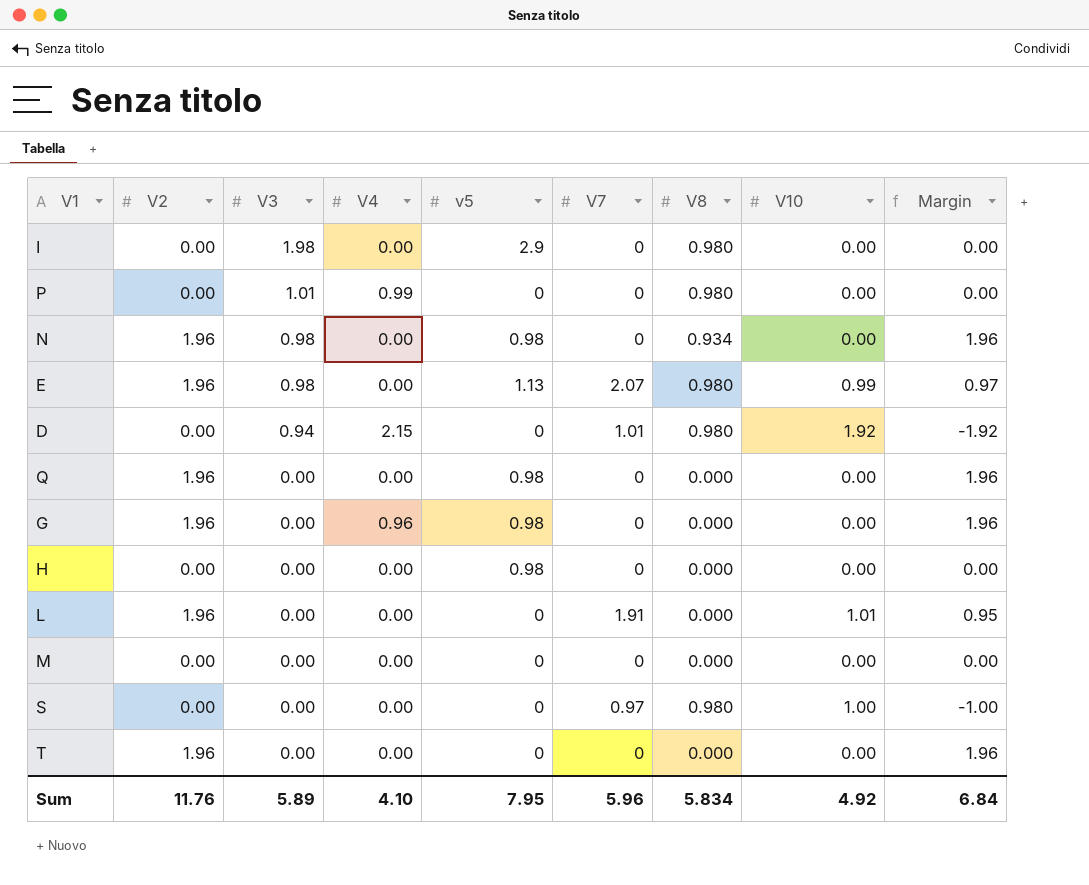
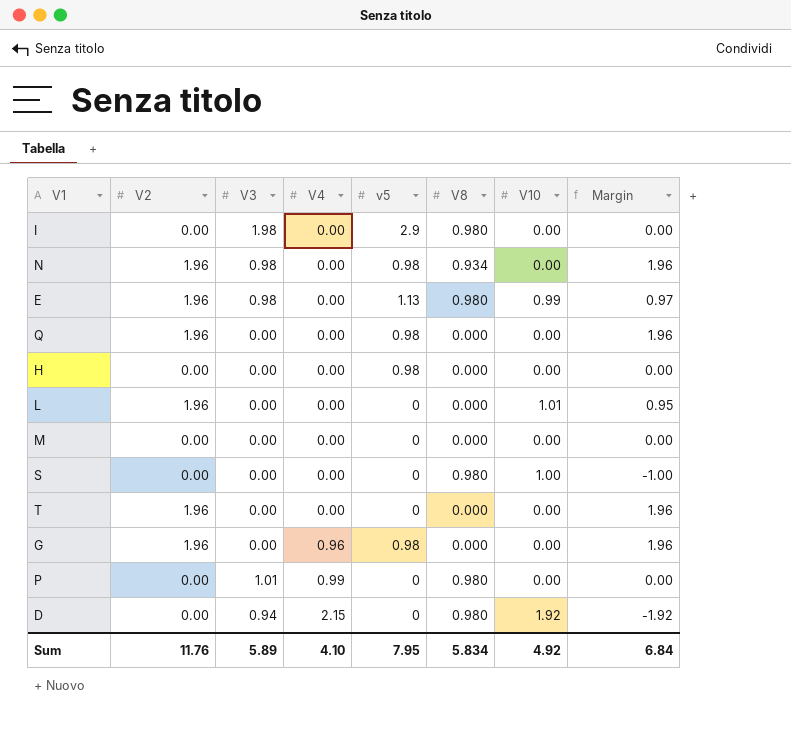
row order: V3 descending -> V4 ascending
column V7 | position: 6 -> none

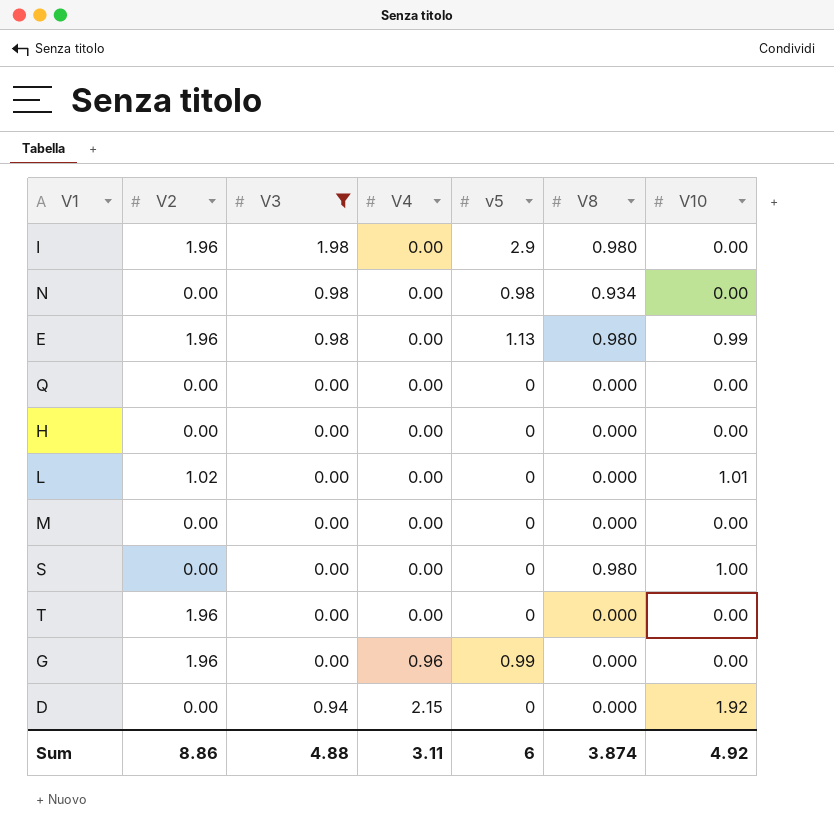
filter: none -> V3 != 1.01
column Margin | formula: [V2] - [V10] -> none
I | V2: 0.00 -> 1.96
N | V2: 1.96 -> 0.00
Q | V2: 1.96 -> 0.00
Q | v5: 0.98 -> 0
H | v5: 0.98 -> 0
L | V2: 1.96 -> 1.02
G | v5: 0.98 -> 0.99
D | V8: 0.980 -> 0.000
Sum | V2: 11.76 -> 8.86
Sum | V3: 5.89 -> 4.88
Sum | V4: 4.10 -> 3.11
Sum | v5: 7.95 -> 6
Sum | V8: 5.834 -> 3.874

